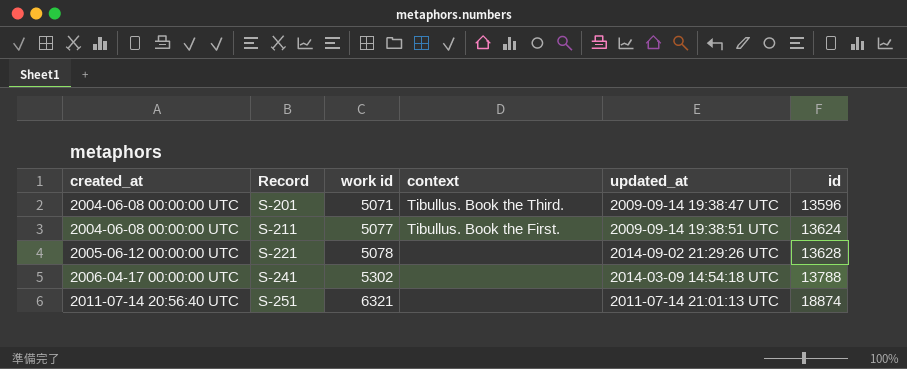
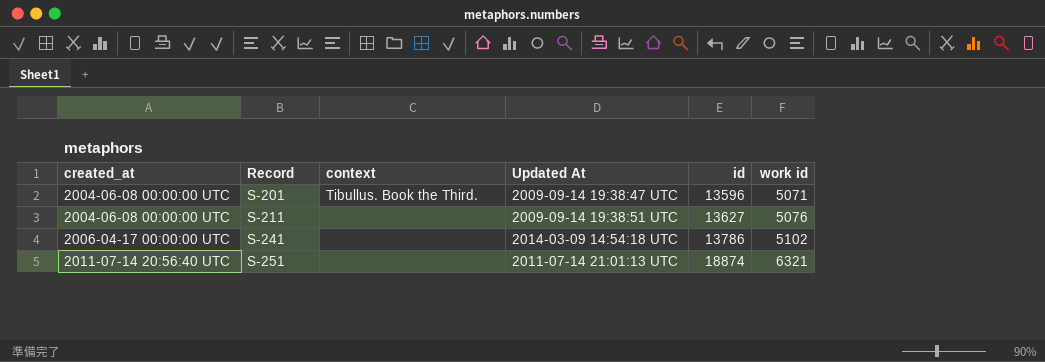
column name: updated_at -> Updated At
column work id | position: 3 -> 6
row S-221: 2005-06-12 00:00:00 UTC | 5078 | none | 2014-09-02 21:29:26 UTC | 13628 -> none
S-211 | context: Tibullus. Book the First. -> none
S-211 | id: 13624 -> 13627
S-211 | work id: 5077 -> 5076
S-241 | id: 13788 -> 13786
S-241 | work id: 5302 -> 5102

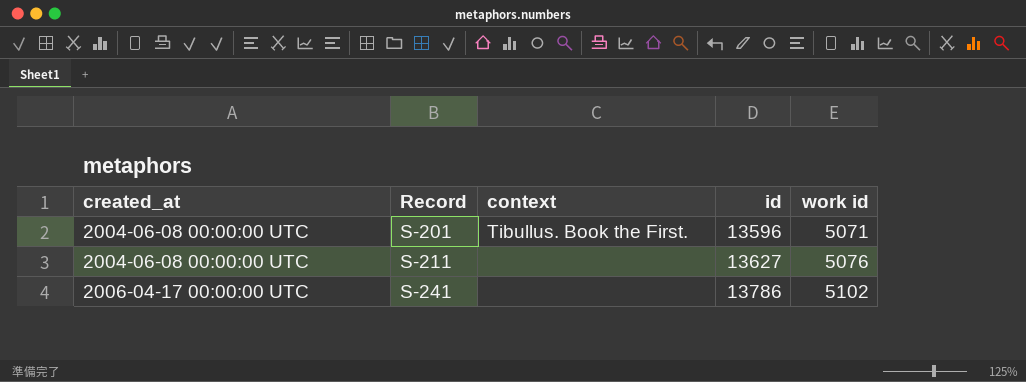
column Updated At | position: 4 -> none
row S-251: 2011-07-14 20:56:40 UTC | none | 2011-07-14 21:01:13 UTC | 18874 | 6321 -> none
S-201 | context: Tibullus. Book the Third. -> Tibullus. Book the First.

